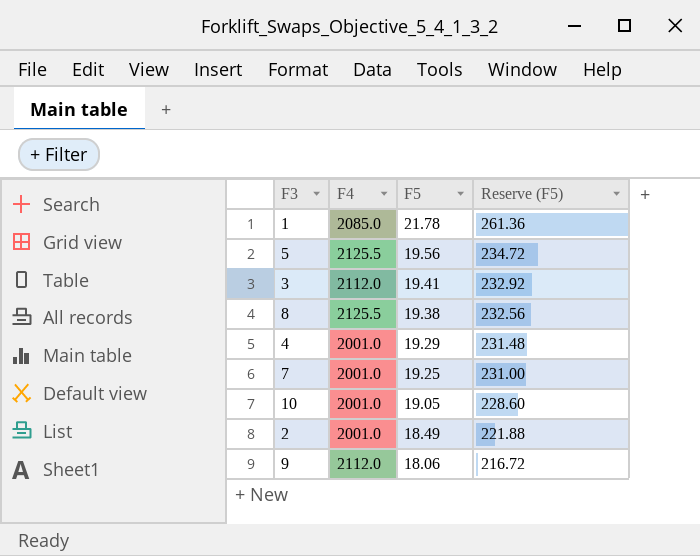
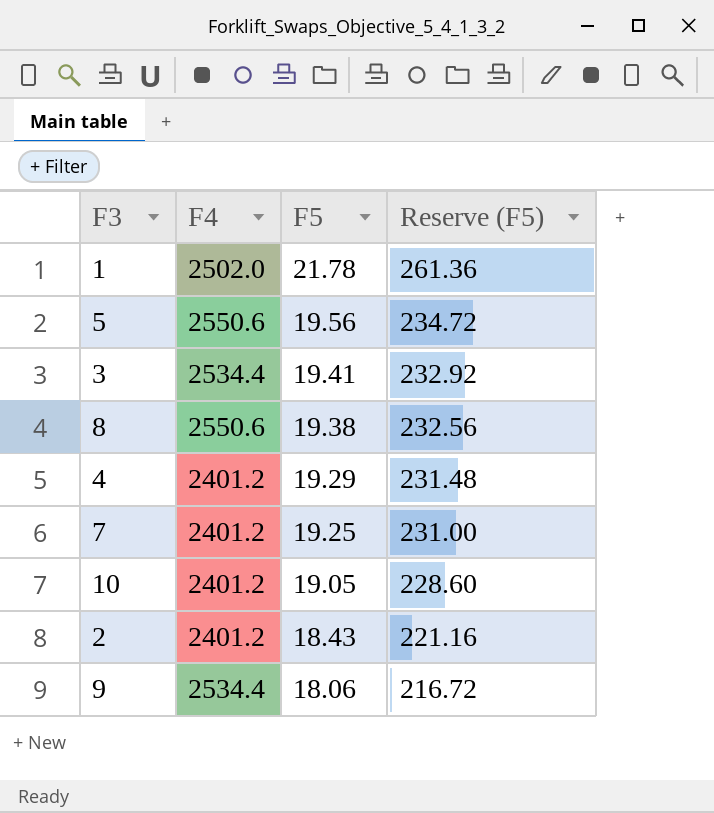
1 | F4: 2085.0 -> 2502.0
5 | F4: 2125.5 -> 2550.6
3 | F4: 2112.0 -> 2534.4
8 | F4: 2125.5 -> 2550.6
4 | F4: 2001.0 -> 2401.2
7 | F4: 2001.0 -> 2401.2
10 | F4: 2001.0 -> 2401.2
2 | F4: 2001.0 -> 2401.2
2 | F5: 18.49 -> 18.43
2 | Reserve (F5): 221.88 -> 221.16
9 | F4: 2112.0 -> 2534.4

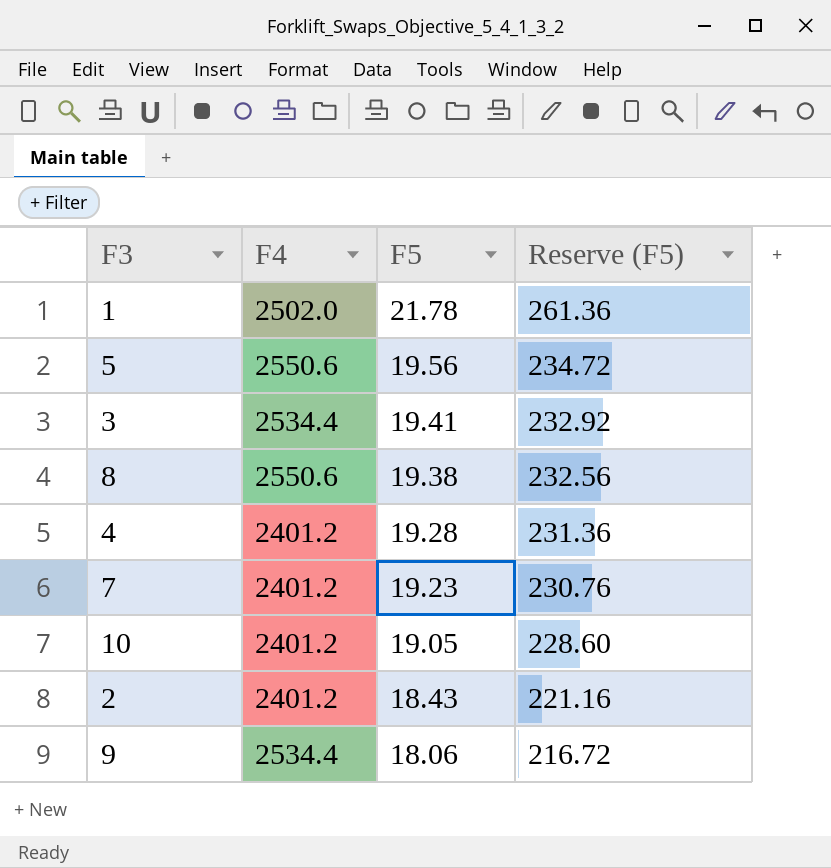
4 | F5: 19.29 -> 19.28
4 | Reserve (F5): 231.48 -> 231.36
7 | F5: 19.25 -> 19.23
7 | Reserve (F5): 231.00 -> 230.76

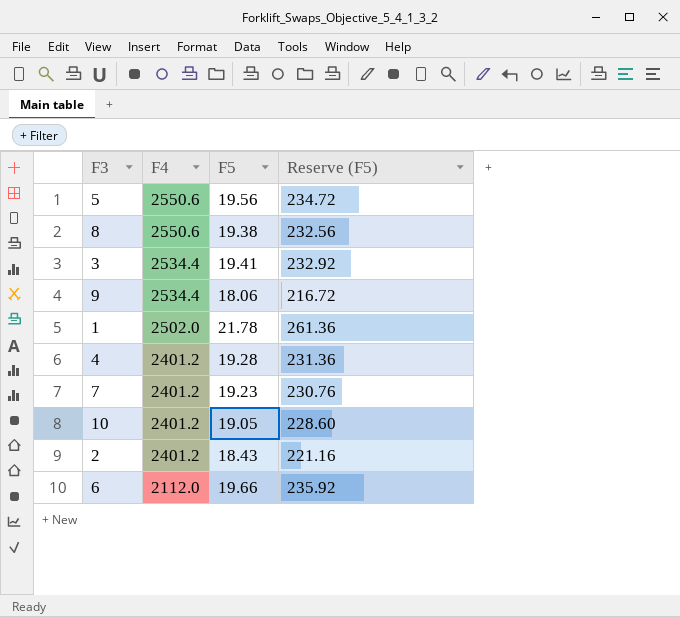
row order: F5 descending -> F4 descending
row 6: none -> 2112.0 | 19.66 | 235.92

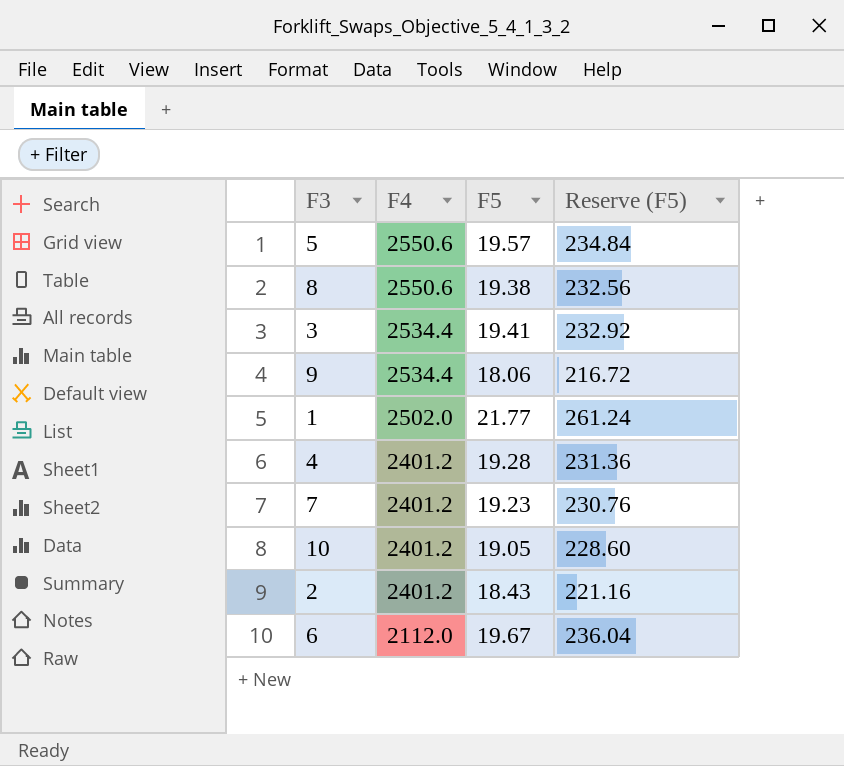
5 | F5: 19.56 -> 19.57
5 | Reserve (F5): 234.72 -> 234.84
1 | F5: 21.78 -> 21.77
1 | Reserve (F5): 261.36 -> 261.24
6 | F5: 19.66 -> 19.67
6 | Reserve (F5): 235.92 -> 236.04

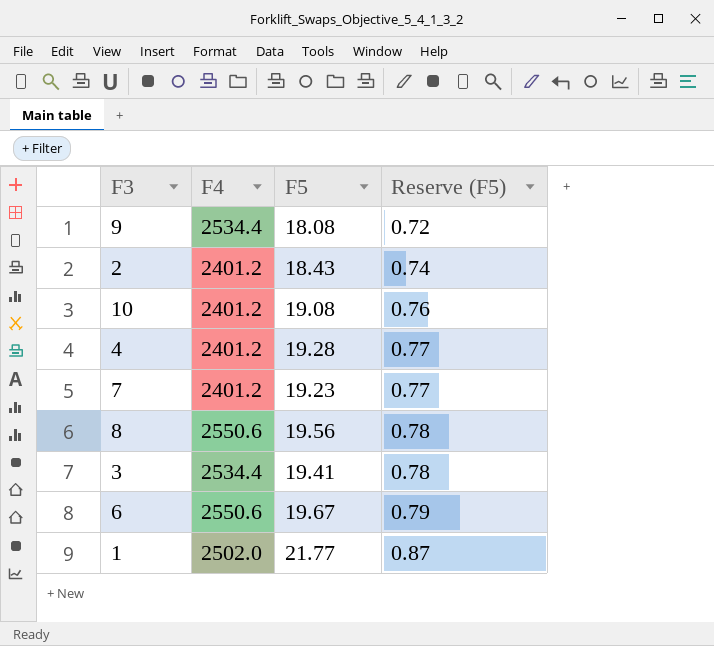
row order: F4 descending -> Reserve (F5) ascending
column Reserve (F5) | formula: [F5] * 12 -> [F5] * 0.04
row 5: 2550.6 | 19.57 | 234.84 -> none
9 | F5: 18.06 -> 18.08
10 | F5: 19.05 -> 19.08
8 | F5: 19.38 -> 19.56
6 | F4: 2112.0 -> 2550.6

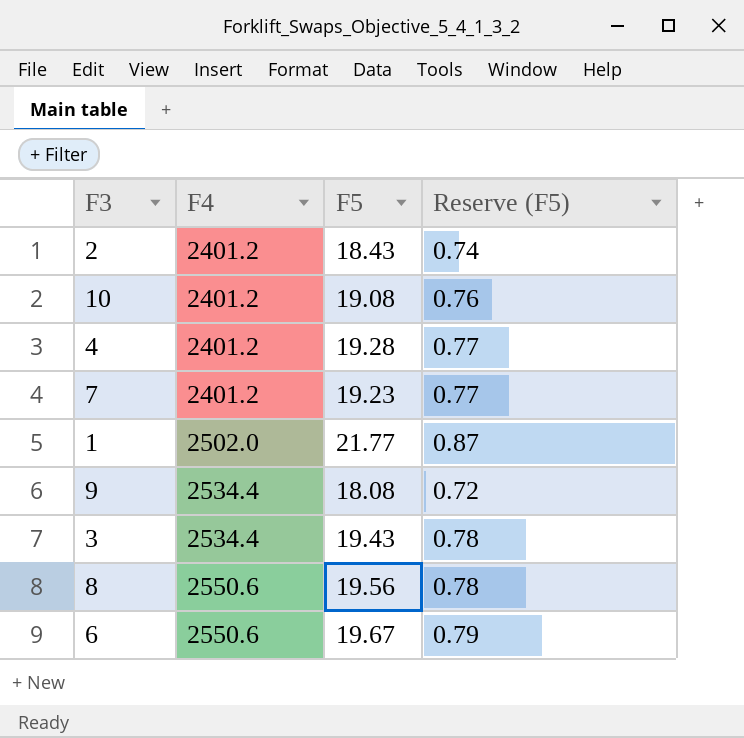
row order: Reserve (F5) ascending -> F4 ascending
3 | F5: 19.41 -> 19.43

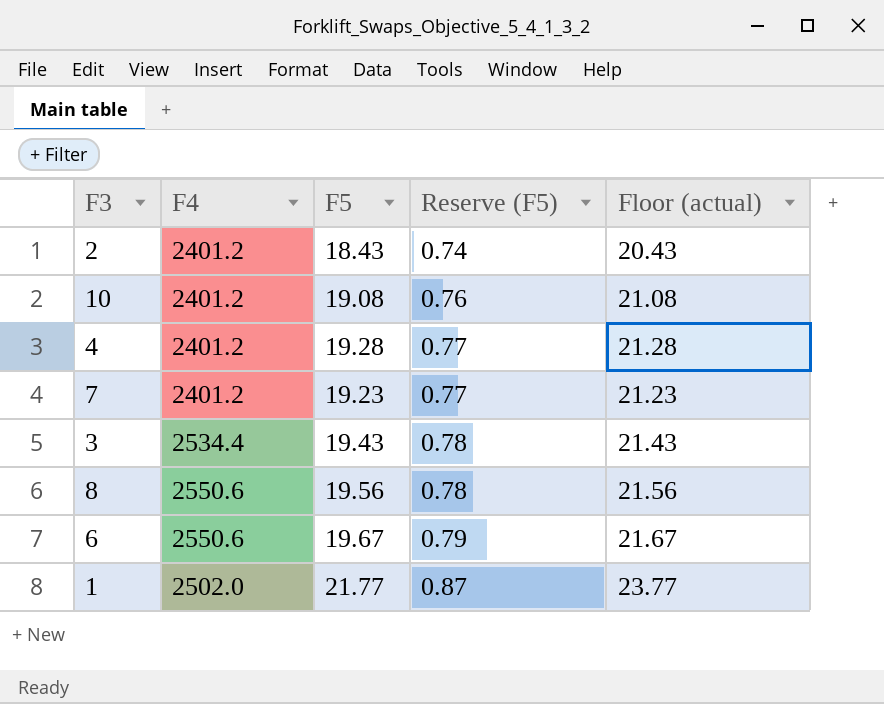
row order: F4 ascending -> Reserve (F5) ascending
column Floor (actual) | formula: none -> [F5] + 2
row 9: 2534.4 | 18.08 | 0.72 -> none

